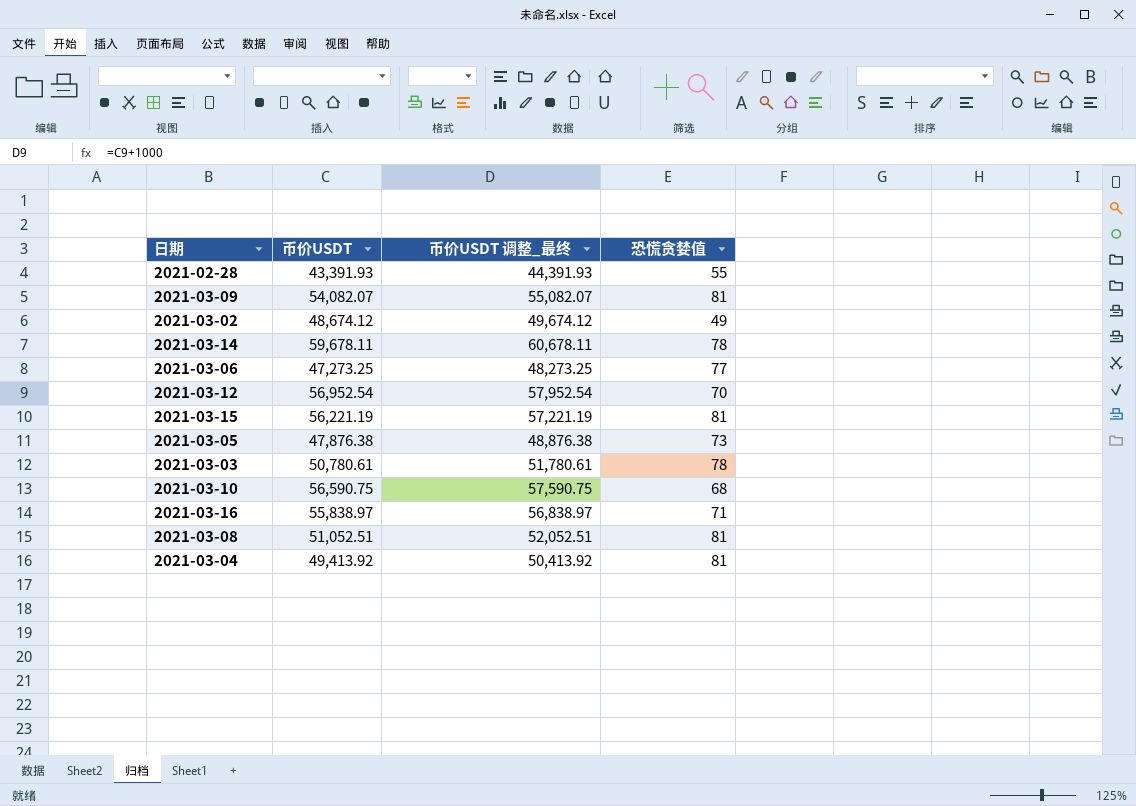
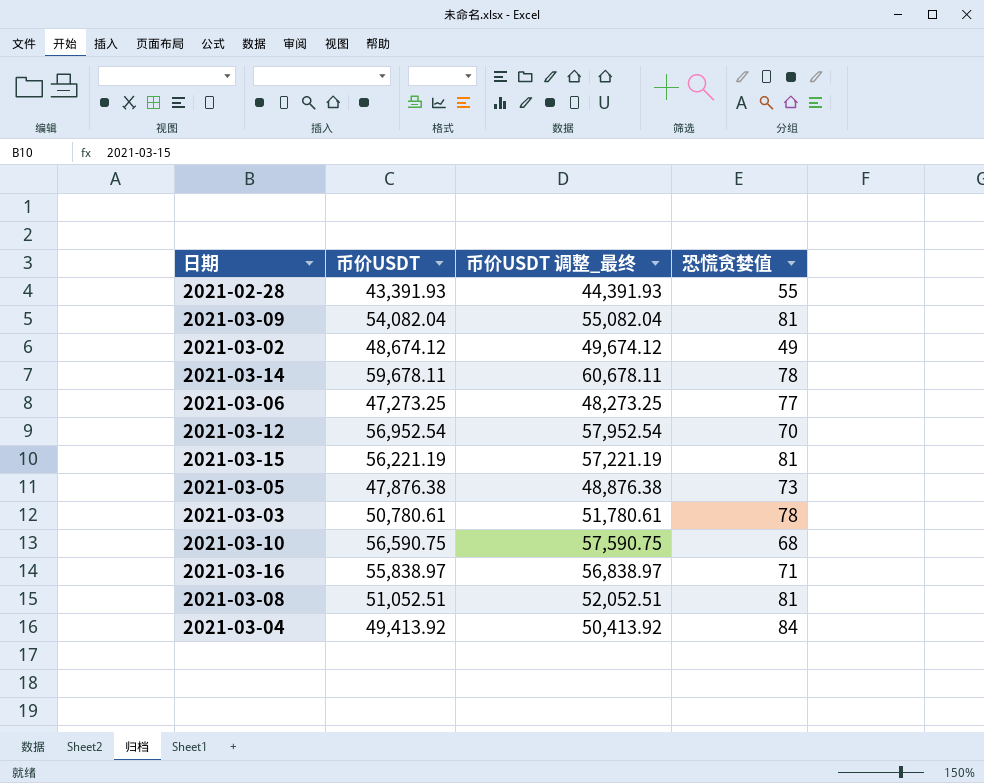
2021-03-09 | 币价USDT: 54,082.07 -> 54,082.04
2021-03-09 | 币价USDT 调整_最终: 55,082.07 -> 55,082.04
2021-03-04 | 恐慌贪婪值: 81 -> 84

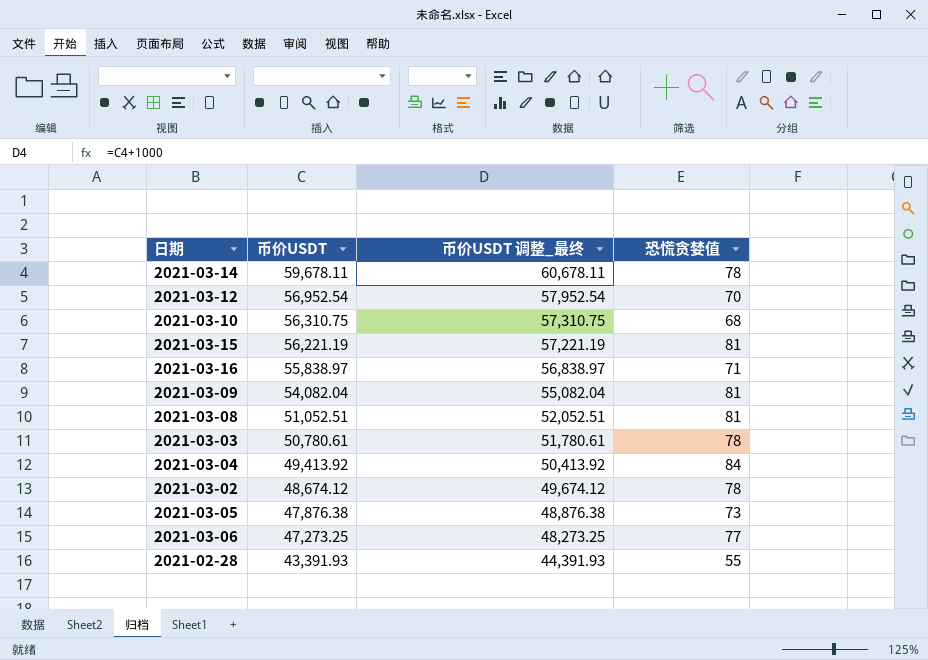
row order: none -> 币价USDT descending
2021-03-10 | 币价USDT: 56,590.75 -> 56,310.75
2021-03-10 | 币价USDT 调整_最终: 57,590.75 -> 57,310.75
2021-03-02 | 恐慌贪婪值: 49 -> 78

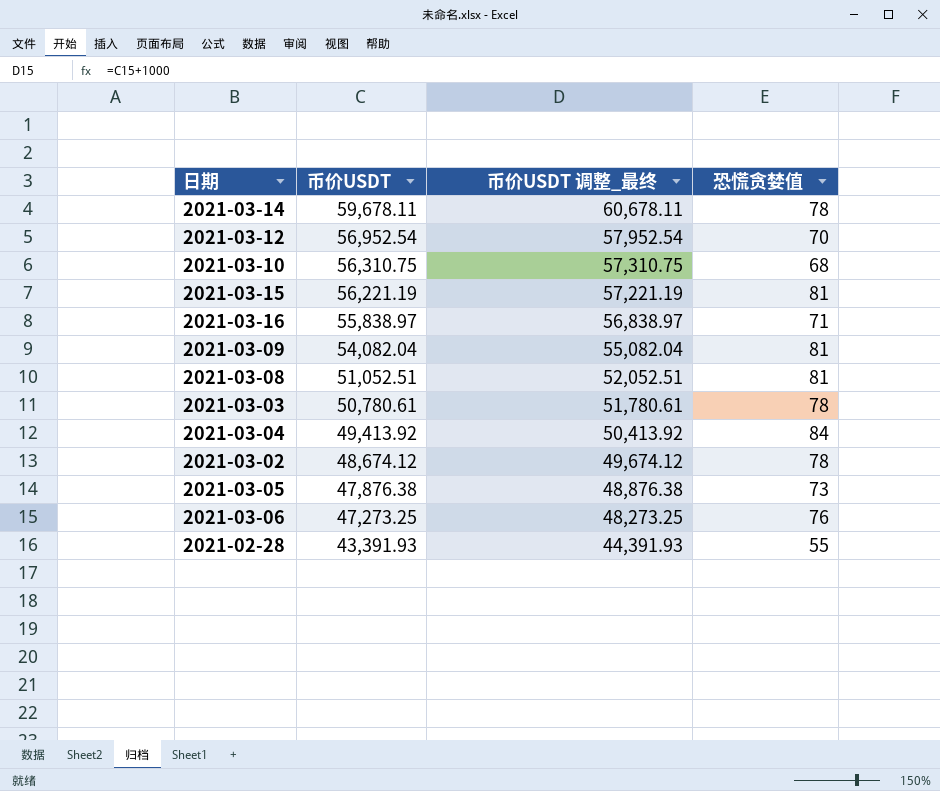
2021-03-06 | 恐慌贪婪值: 77 -> 76

